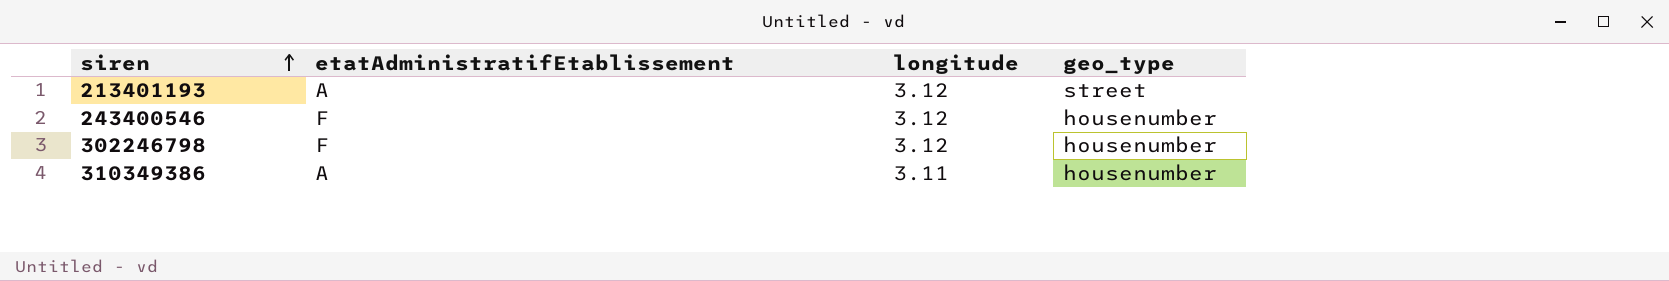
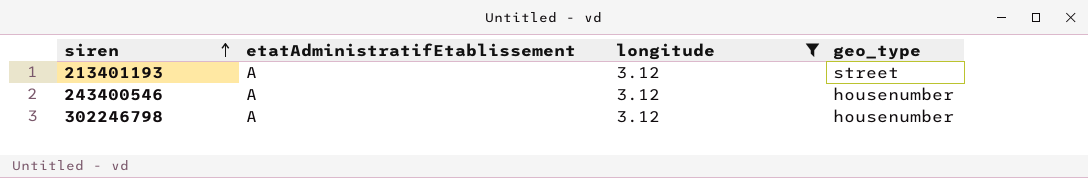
filter: none -> longitude = 3.12
243400546 | etatAdministratifEtablissement: F -> A
302246798 | etatAdministratifEtablissement: F -> A

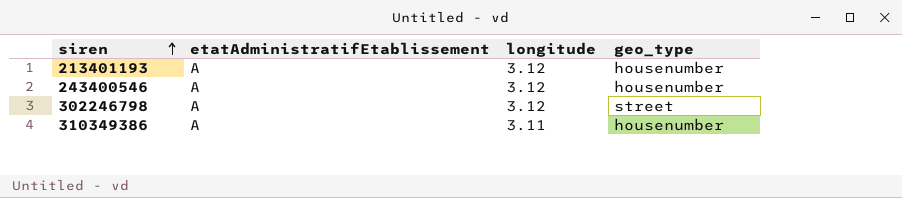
filter: longitude = 3.12 -> none
213401193 | geo_type: street -> housenumber
302246798 | geo_type: housenumber -> street

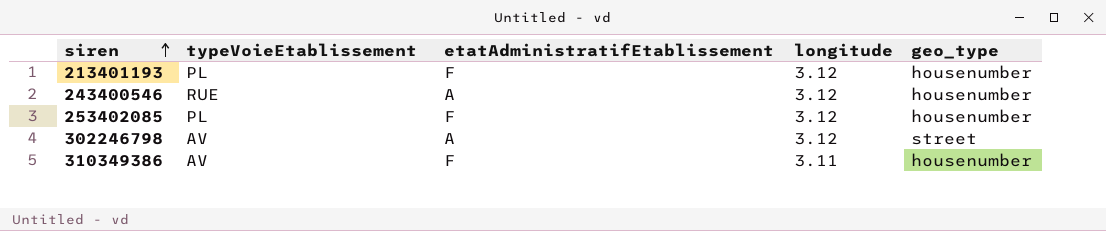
column typeVoieEtablissement | position: none -> 2
213401193 | etatAdministratifEtablissement: A -> F
row 253402085: none -> PL | F | 3.12 | housenumber
310349386 | etatAdministratifEtablissement: A -> F

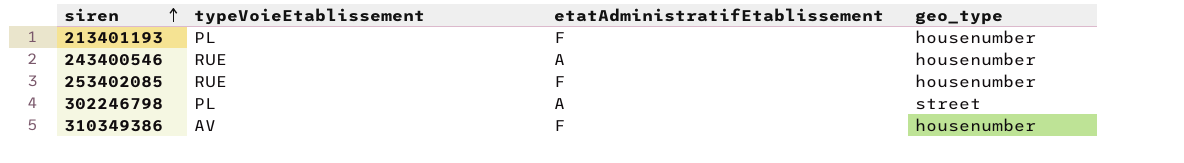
column longitude | position: 4 -> none
253402085 | typeVoieEtablissement: PL -> RUE
302246798 | typeVoieEtablissement: AV -> PL

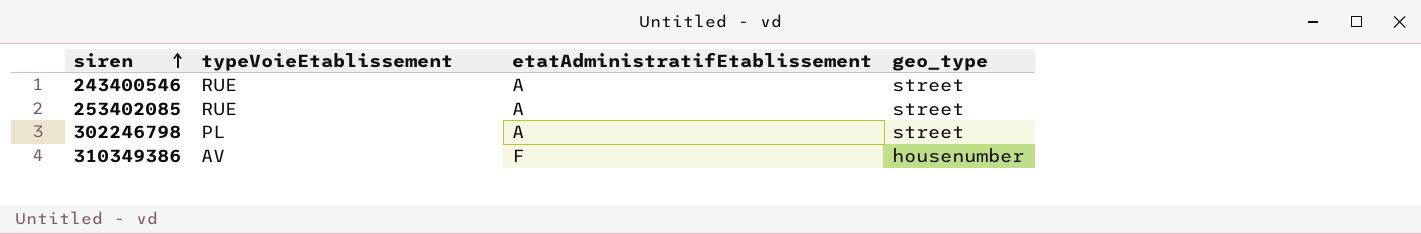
row 213401193: PL | F | housenumber -> none
243400546 | geo_type: housenumber -> street
253402085 | etatAdministratifEtablissement: F -> A
253402085 | geo_type: housenumber -> street

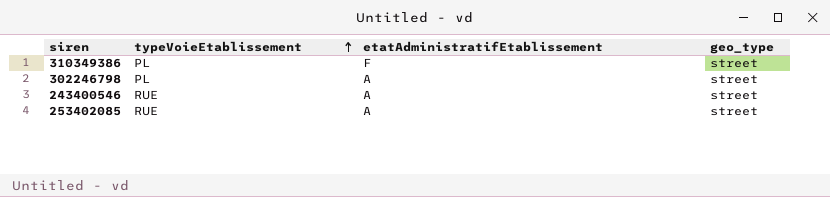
row order: siren ascending -> typeVoieEtablissement ascending
310349386 | typeVoieEtablissement: AV -> PL
310349386 | geo_type: housenumber -> street

